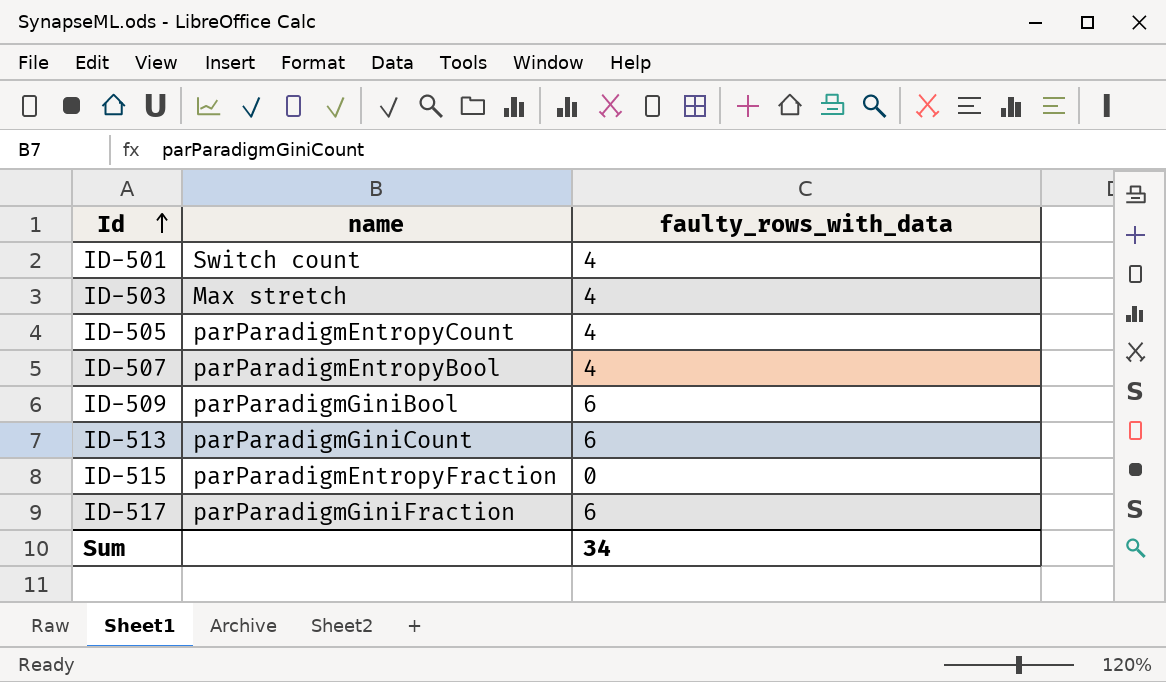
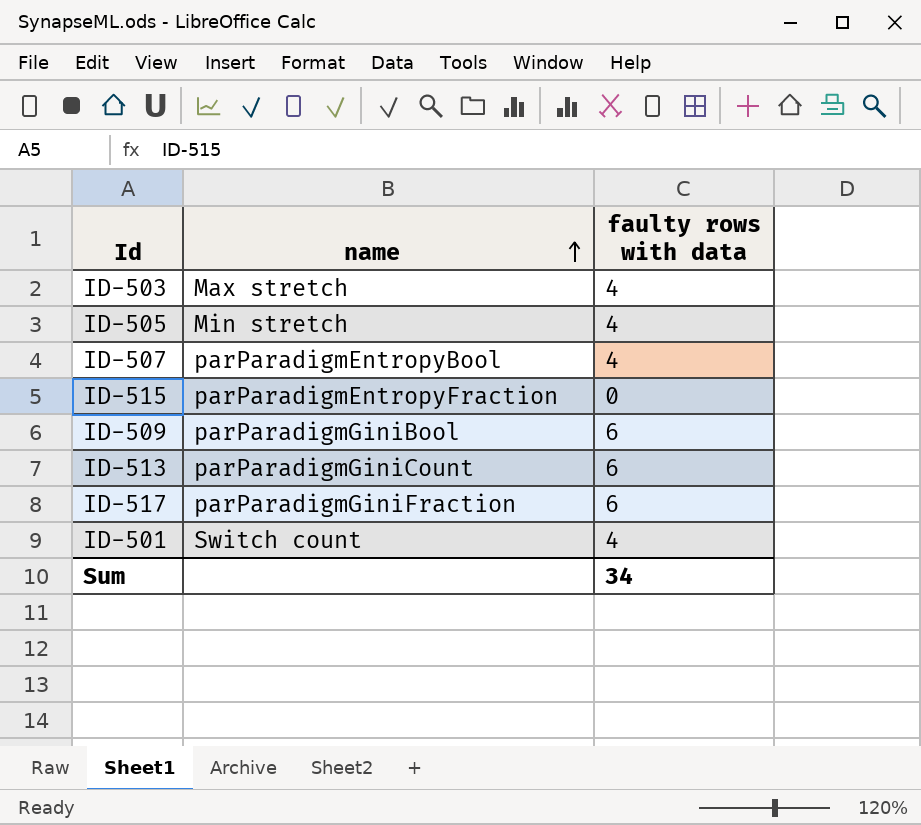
row order: Id ascending -> name ascending
column name: faulty_rows_with_data -> faulty rows with data
ID-505 | name: parParadigmEntropyCount -> Min stretch

